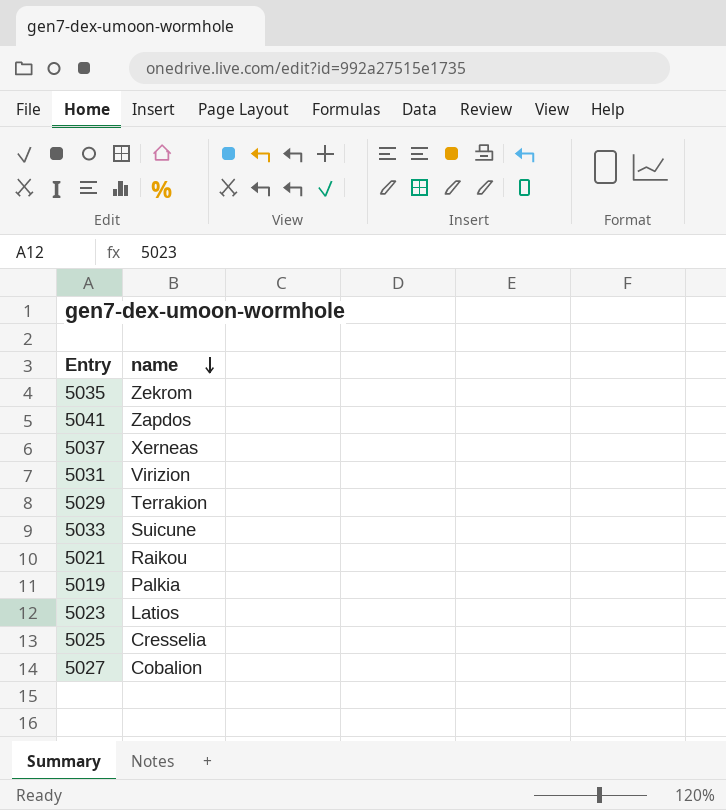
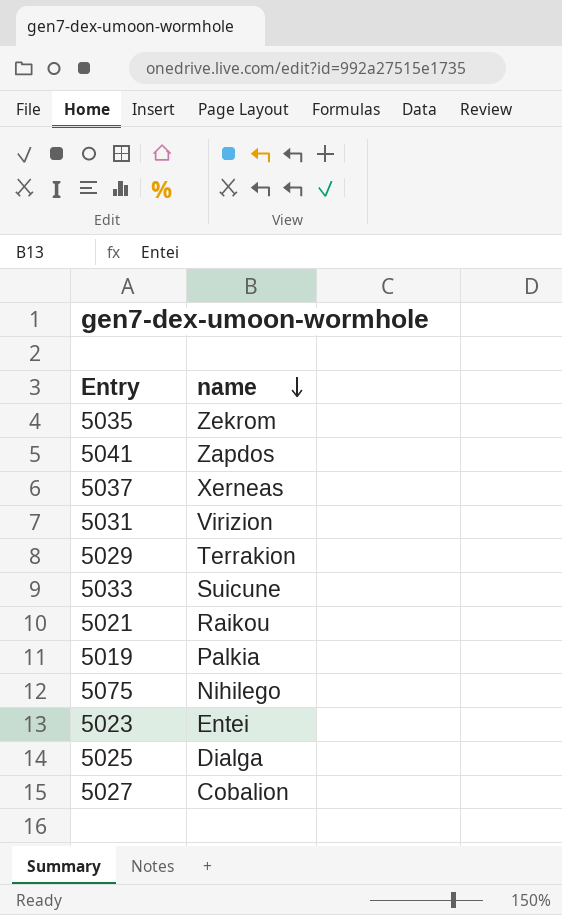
row 5075: none -> Nihilego
5023 | name: Latios -> Entei
5025 | name: Cresselia -> Dialga

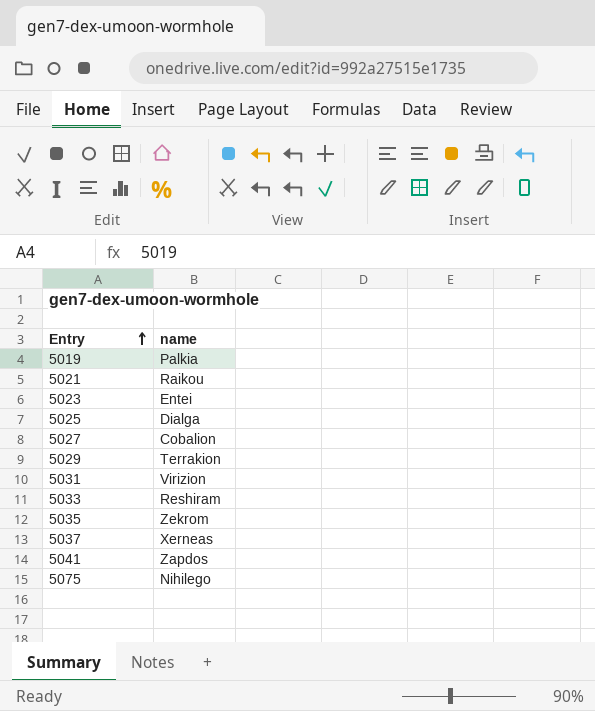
row order: name descending -> Entry ascending
5033 | name: Suicune -> Reshiram

